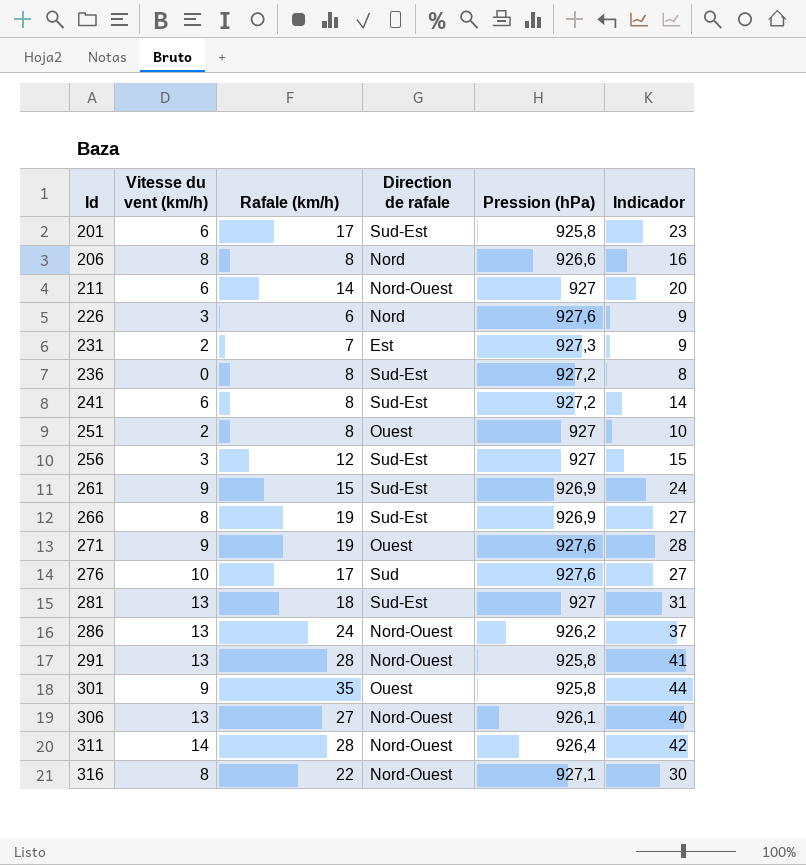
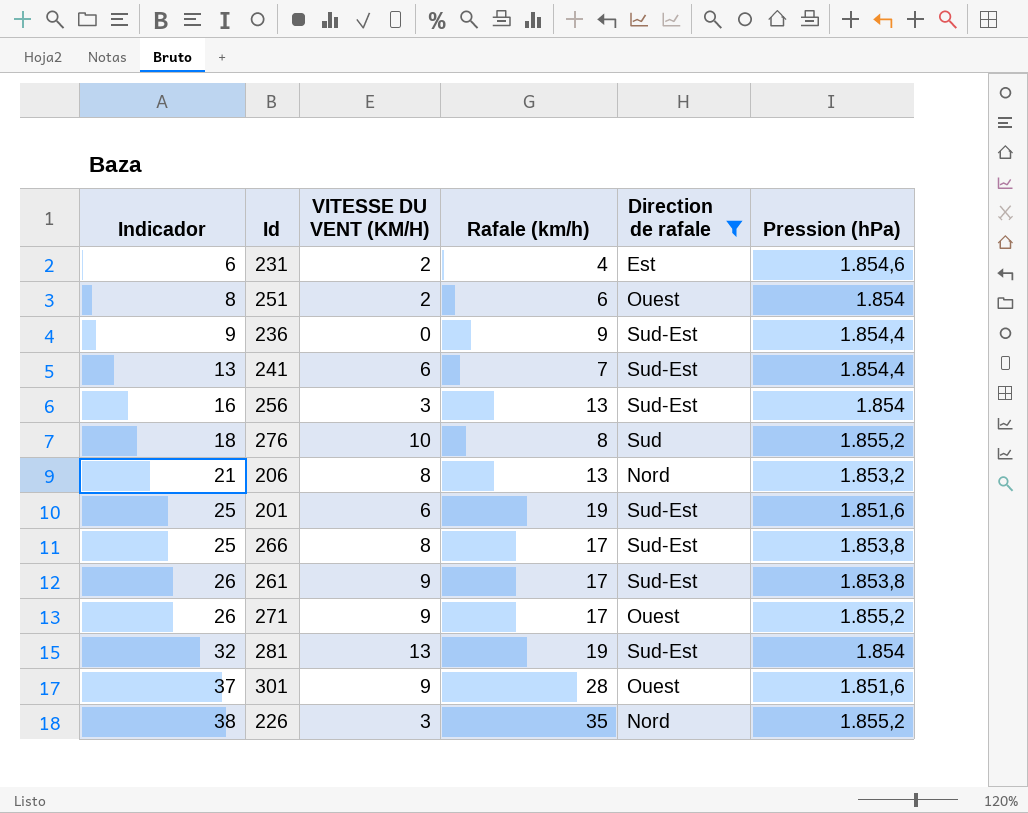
filter: none -> Direction de rafale != Nord-Ouest
row order: Id ascending -> Indicador ascending
column Indicador | position: 6 -> 1
column name: Vitesse du vent (km/h) -> VITESSE DU VENT (KM/H)
231 | Indicador: 9 -> 6
231 | Rafale (km/h): 7 -> 4
231 | Pression (hPa): 927,3 -> 1.854,6
251 | Indicador: 10 -> 8
251 | Rafale (km/h): 8 -> 6
251 | Pression (hPa): 927 -> 1.854
236 | Indicador: 8 -> 9
236 | Rafale (km/h): 8 -> 9
236 | Pression (hPa): 927,2 -> 1.854,4
241 | Indicador: 14 -> 13
241 | Rafale (km/h): 8 -> 7
241 | Pression (hPa): 927,2 -> 1.854,4
256 | Indicador: 15 -> 16
256 | Rafale (km/h): 12 -> 13
256 | Pression (hPa): 927 -> 1.854
276 | Indicador: 27 -> 18
276 | Rafale (km/h): 17 -> 8
276 | Pression (hPa): 927,6 -> 1.855,2
206 | Indicador: 16 -> 21
206 | Rafale (km/h): 8 -> 13
206 | Pression (hPa): 926,6 -> 1.853,2
201 | Indicador: 23 -> 25
201 | Rafale (km/h): 17 -> 19
201 | Pression (hPa): 925,8 -> 1.851,6
266 | Indicador: 27 -> 25
266 | Rafale (km/h): 19 -> 17
266 | Pression (hPa): 926,9 -> 1.853,8
261 | Indicador: 24 -> 26
261 | Rafale (km/h): 15 -> 17
261 | Pression (hPa): 926,9 -> 1.853,8
271 | Indicador: 28 -> 26
271 | Rafale (km/h): 19 -> 17
271 | Pression (hPa): 927,6 -> 1.855,2
281 | Indicador: 31 -> 32
281 | Rafale (km/h): 18 -> 19
281 | Pression (hPa): 927 -> 1.854
301 | Indicador: 44 -> 37
301 | Rafale (km/h): 35 -> 28
301 | Pression (hPa): 925,8 -> 1.851,6
226 | Indicador: 9 -> 38
226 | Rafale (km/h): 6 -> 35
226 | Pression (hPa): 927,6 -> 1.855,2

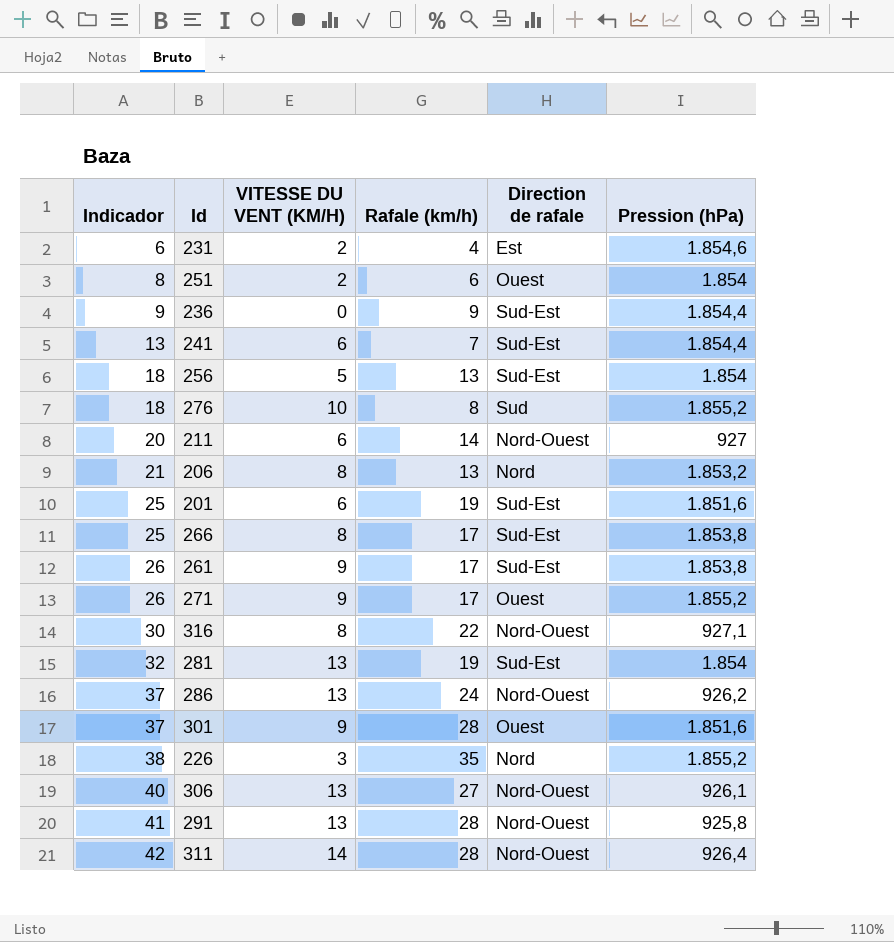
filter: Direction de rafale != Nord-Ouest -> none
256 | Indicador: 16 -> 18
256 | VITESSE DU VENT (KM/H): 3 -> 5

